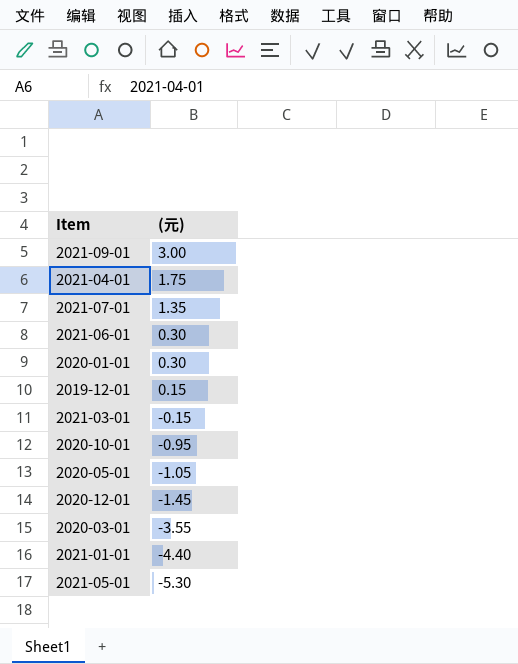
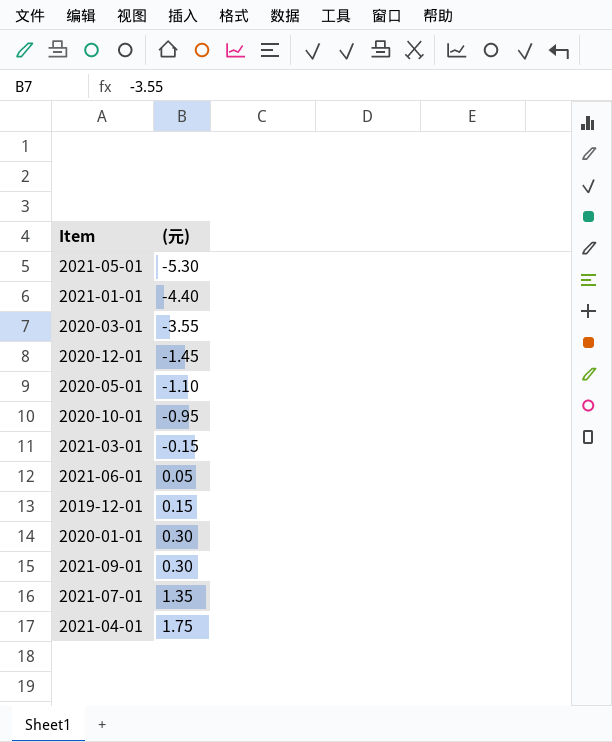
row order: (元) descending -> (元) ascending
2020-05-01 | (元): -1.05 -> -1.10
2021-06-01 | (元): 0.30 -> 0.05
2021-09-01 | (元): 3.00 -> 0.30

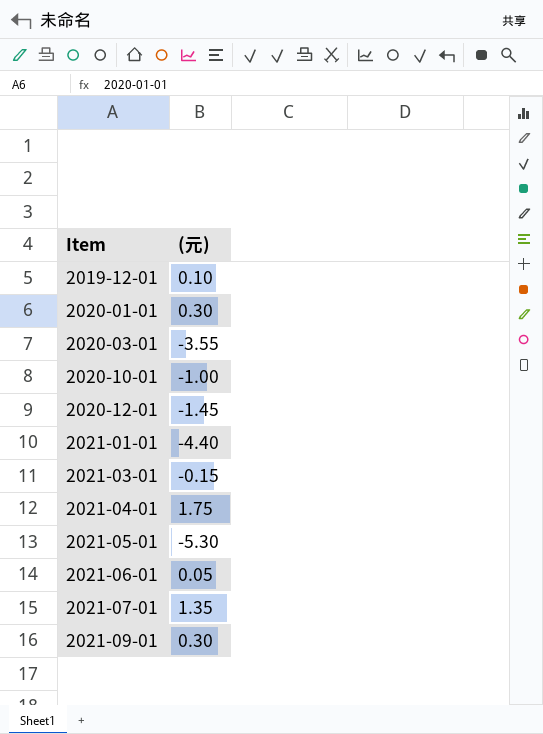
row order: (元) ascending -> Item ascending
row 2020-05-01: -1.10 -> none
2019-12-01 | (元): 0.15 -> 0.10
2020-10-01 | (元): -0.95 -> -1.00

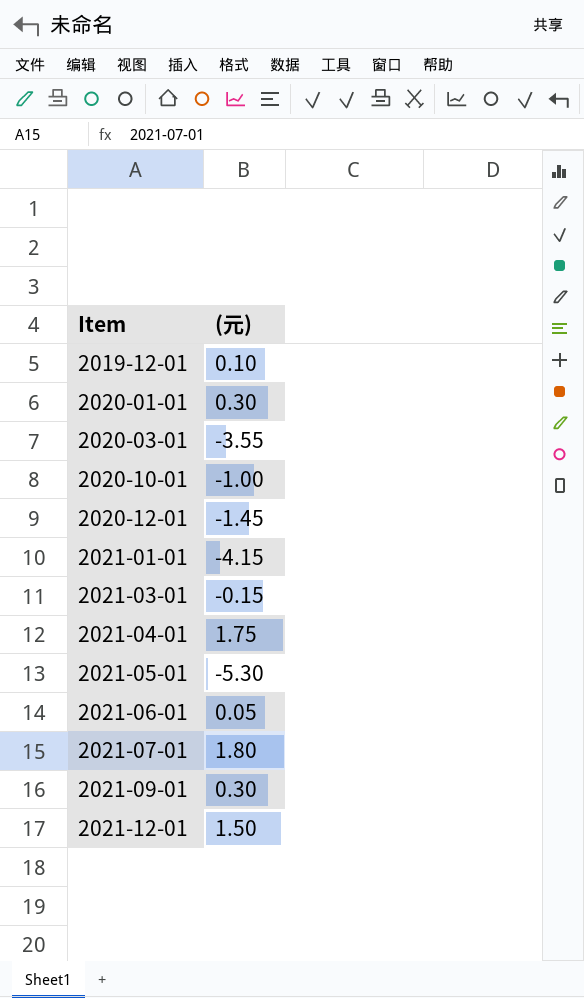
2021-01-01 | (元): -4.40 -> -4.15
2021-07-01 | (元): 1.35 -> 1.80
row 2021-12-01: none -> 1.50

